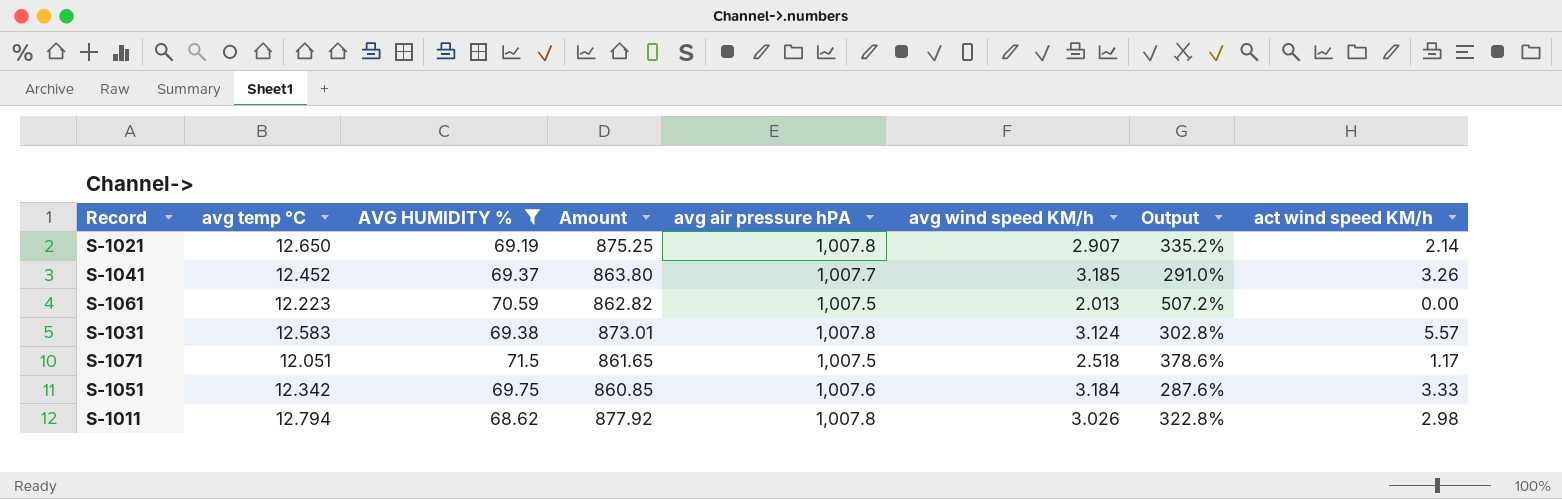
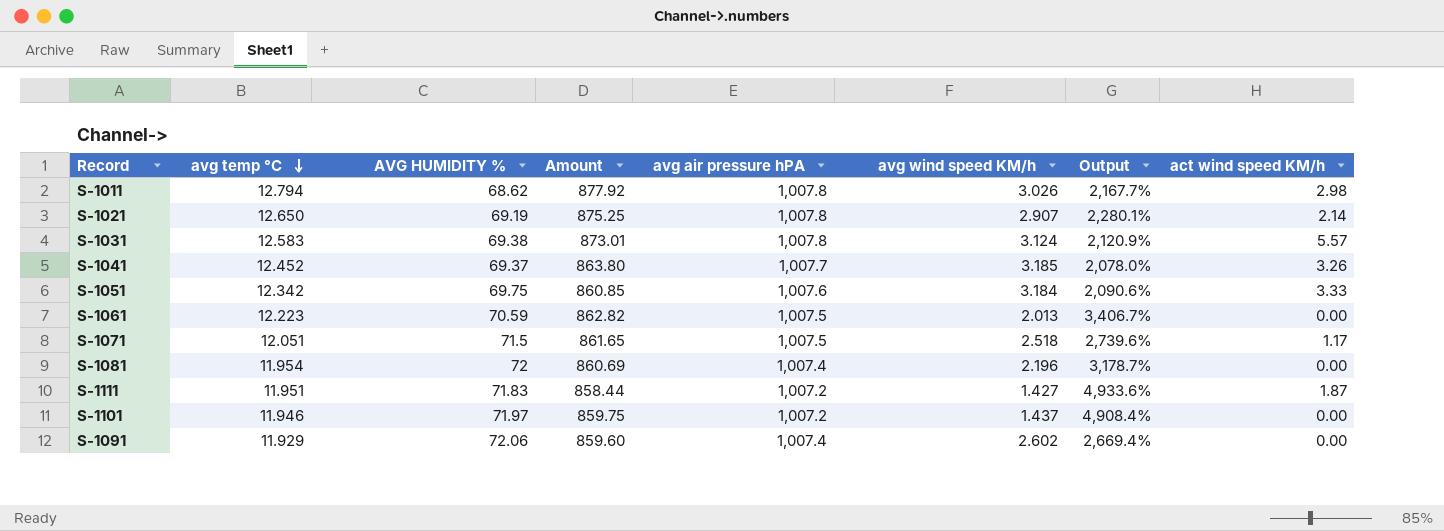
filter: AVG HUMIDITY % <= 71.5 -> none
row order: none -> avg temp °C descending
column Output | formula: ([avg temp °C] - [avg wind speed KM/h]) / [avg wind speed KM/h] -> ([AVG HUMIDITY %] - [avg wind speed KM/h]) / [avg wind speed KM/h]

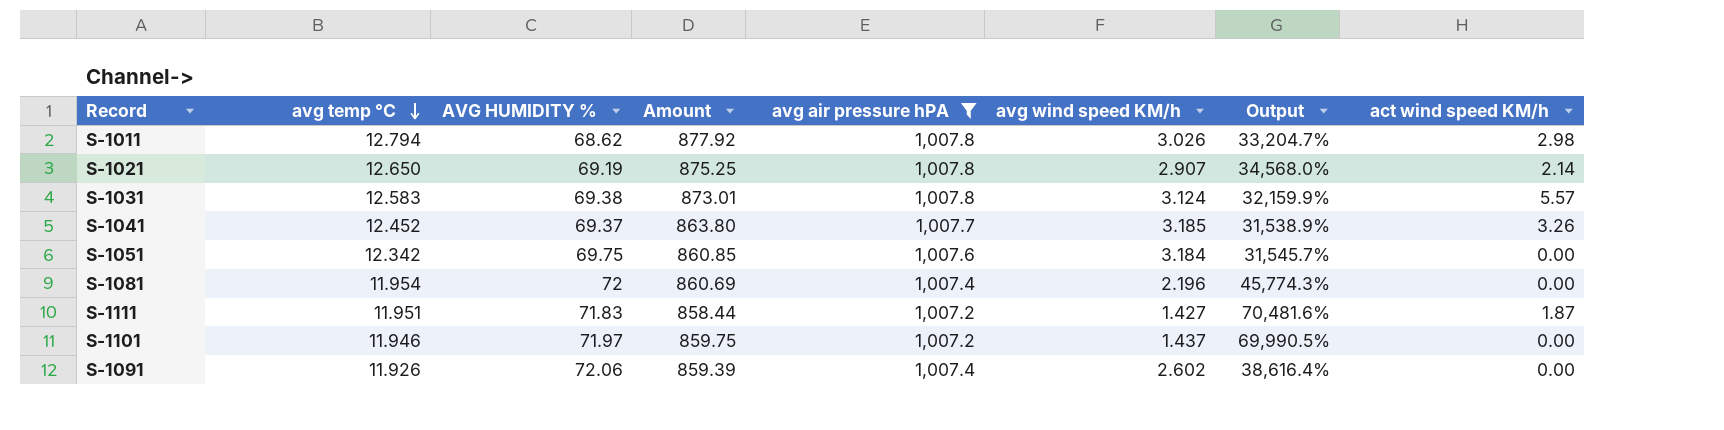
filter: none -> avg air pressure hPA != 1,007.5
column Output | formula: ([AVG HUMIDITY %] - [avg wind speed KM/h]) / [avg wind speed KM/h] -> ([avg air pressure hPA] - [avg wind speed KM/h]) / [avg wind speed KM/h]
S-1051 | act wind speed KM/h: 3.33 -> 0.00
S-1091 | avg temp °C: 11.929 -> 11.926
S-1091 | Amount: 859.60 -> 859.39

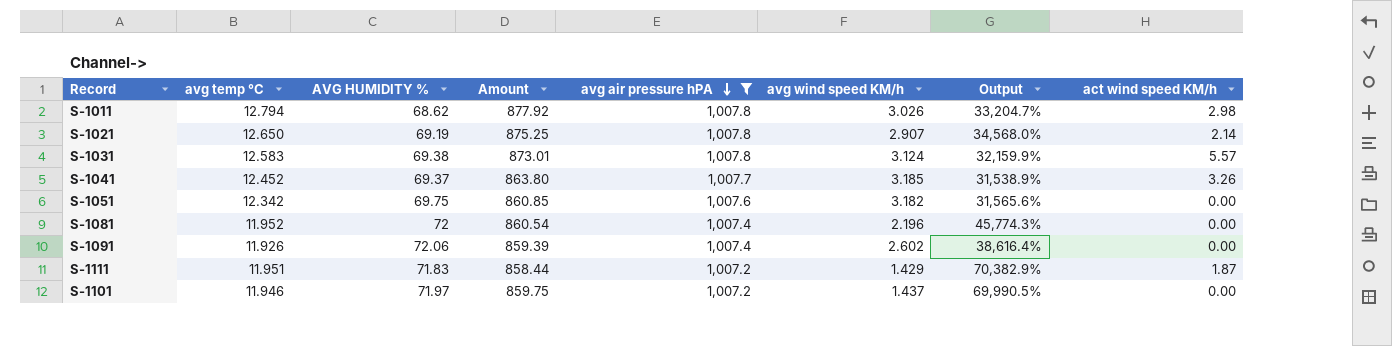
row order: avg temp °C descending -> avg air pressure hPA descending
S-1051 | avg wind speed KM/h: 3.184 -> 3.182
S-1051 | Output: 31,545.7% -> 31,565.6%
S-1081 | avg temp °C: 11.954 -> 11.952
S-1081 | Amount: 860.69 -> 860.54
S-1111 | avg wind speed KM/h: 1.427 -> 1.429
S-1111 | Output: 70,481.6% -> 70,382.9%

